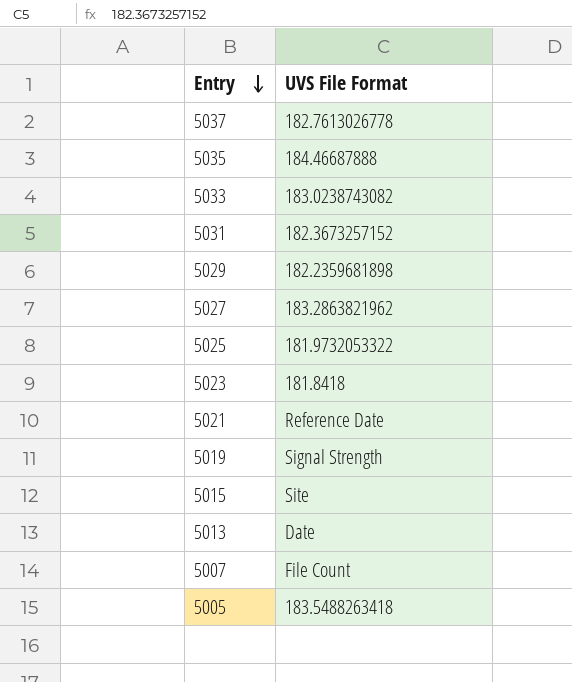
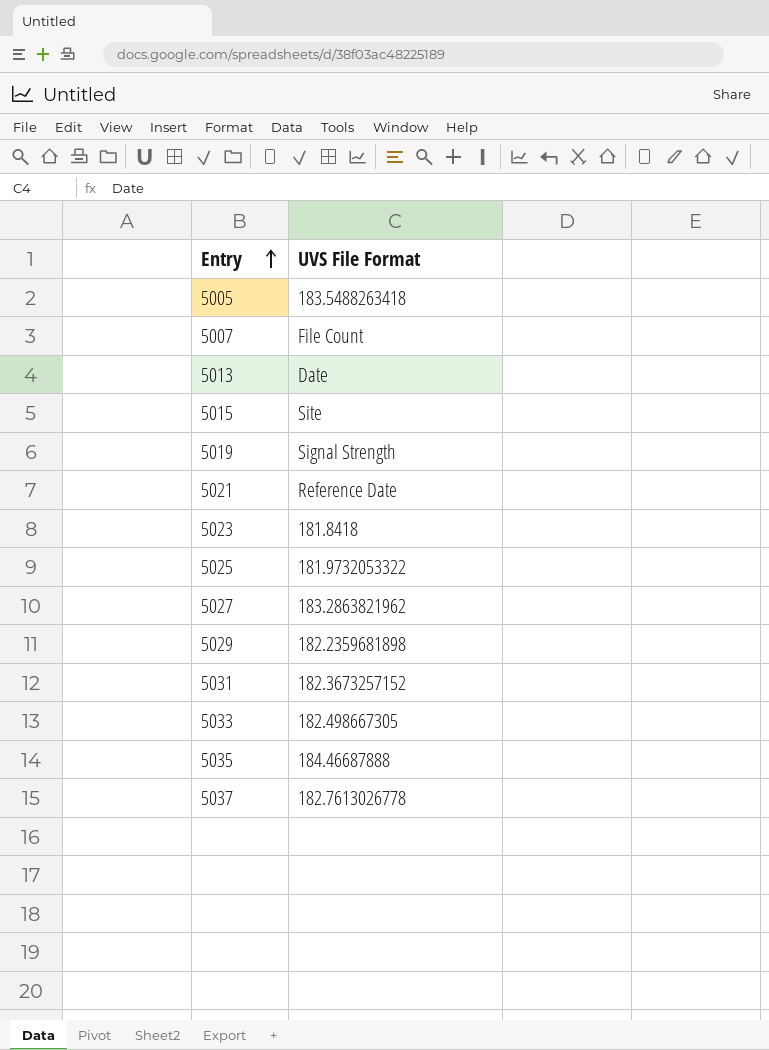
row order: Entry descending -> Entry ascending
5033 | UVS File Format: 183.0238743082 -> 182.498667305

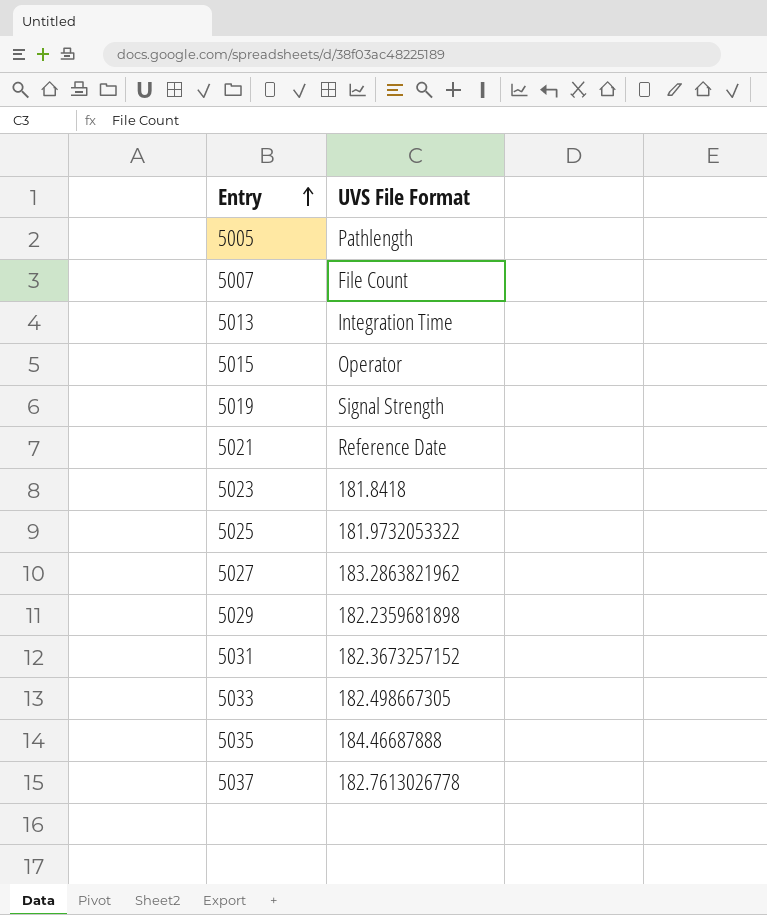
5005 | UVS File Format: 183.5488263418 -> Pathlength
5013 | UVS File Format: Date -> Integration Time
5015 | UVS File Format: Site -> Operator

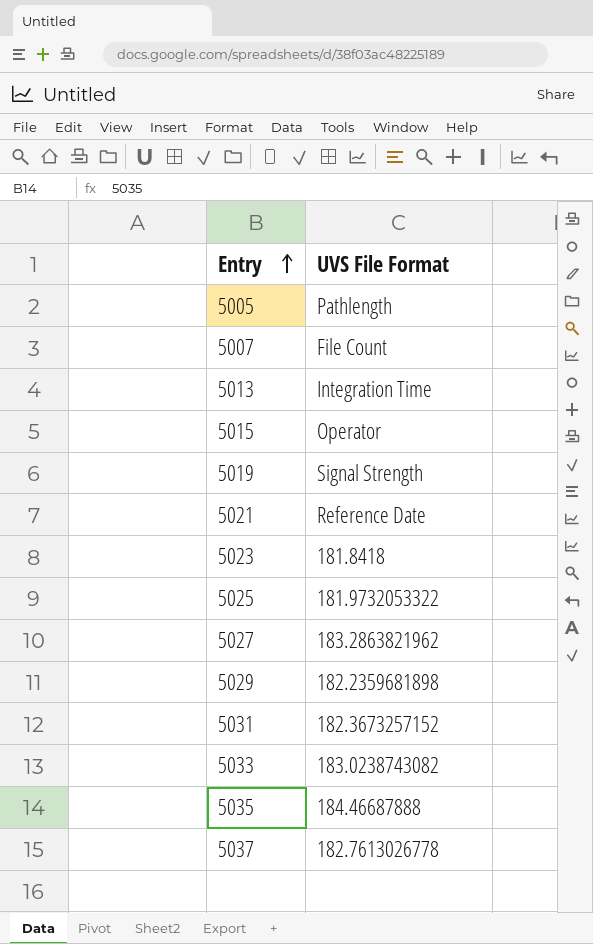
5033 | UVS File Format: 182.498667305 -> 183.0238743082

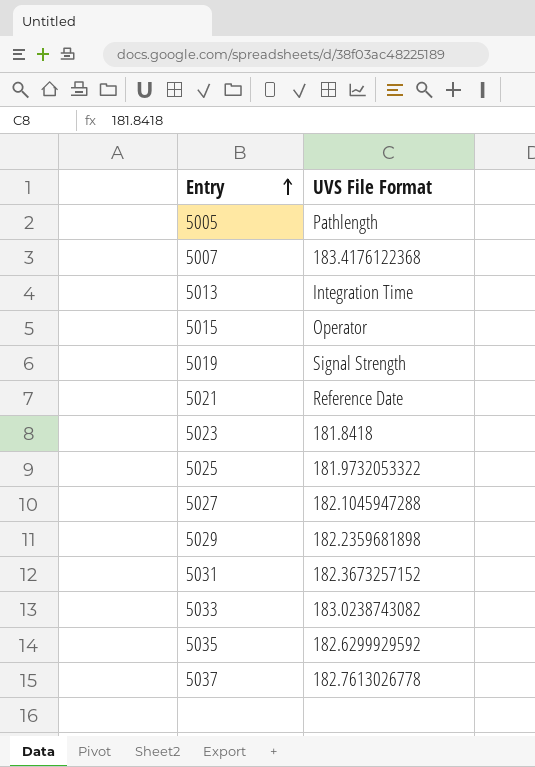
5007 | UVS File Format: File Count -> 183.4176122368
5027 | UVS File Format: 183.2863821962 -> 182.1045947288
5035 | UVS File Format: 184.46687888 -> 182.6299929592

